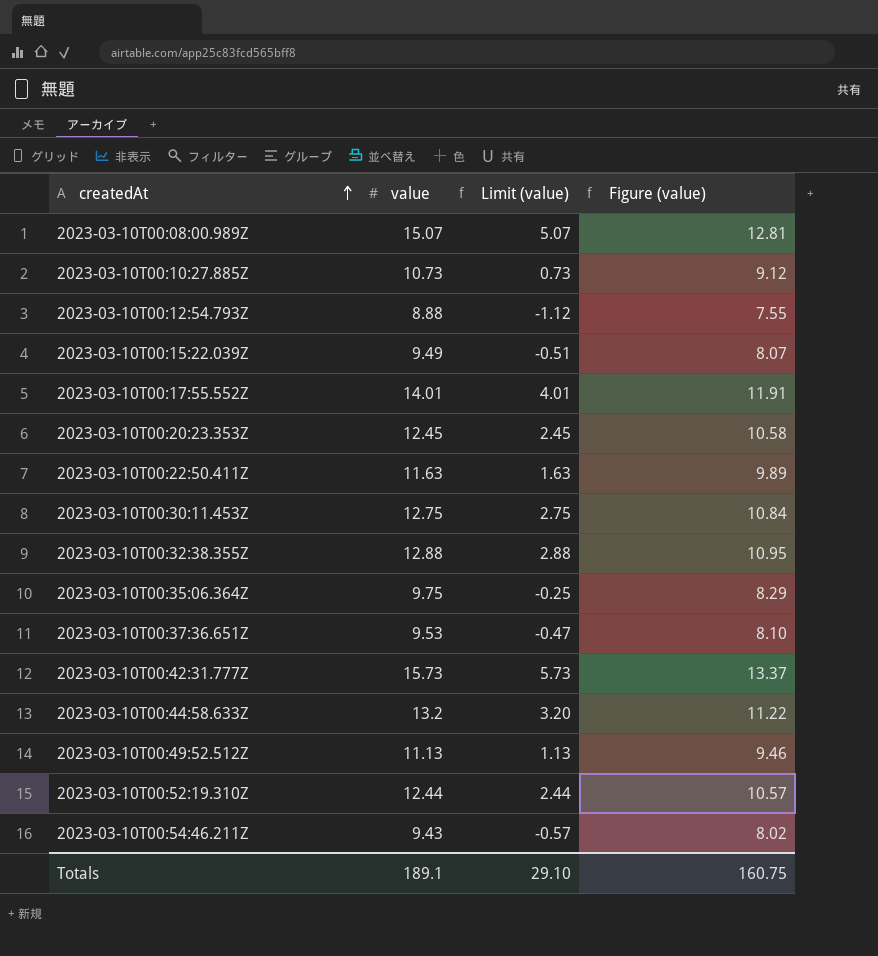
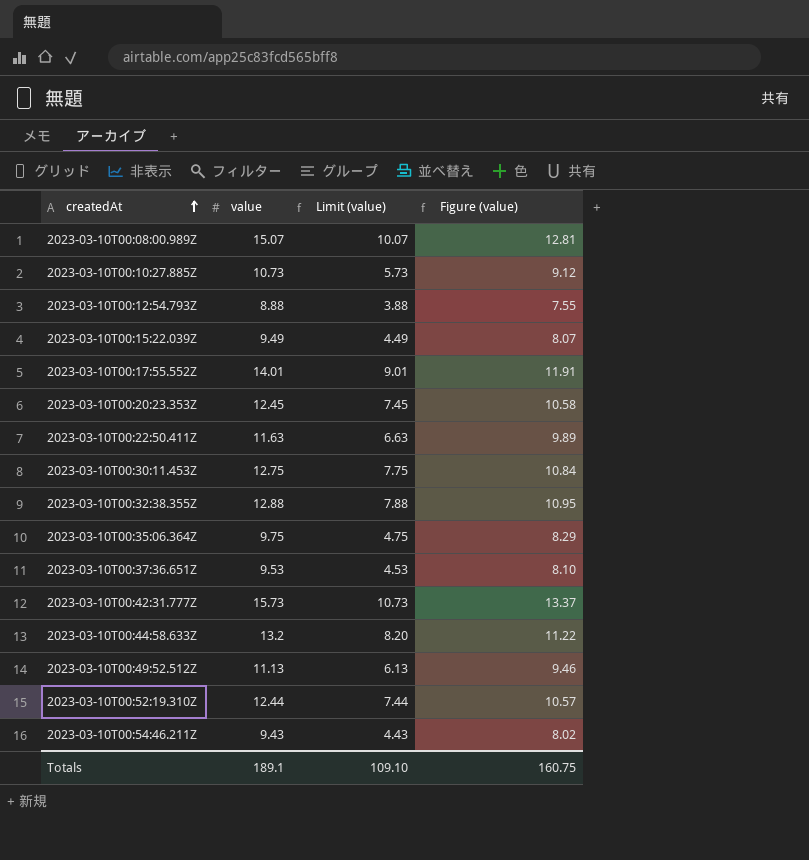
column Limit (value) | formula: [value] - 10 -> [value] - 5
Totals | Limit (value): 29.10 -> 109.10

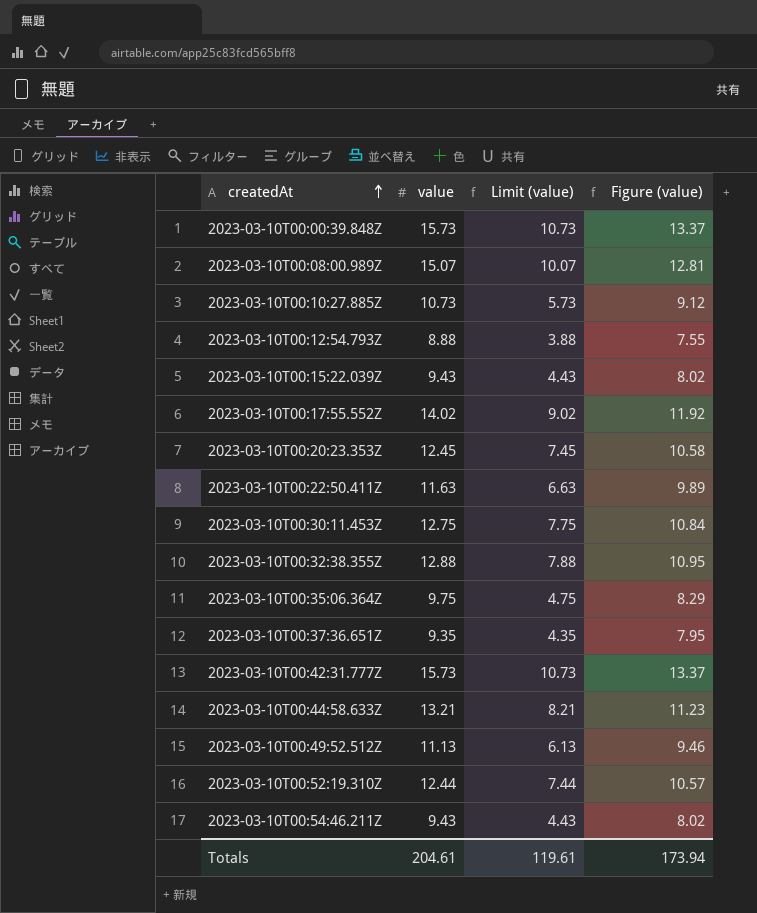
row 2023-03-10T00:00:39.848Z: none -> 15.73 | 10.73 | 13.37
2023-03-10T00:15:22.039Z | value: 9.49 -> 9.43
2023-03-10T00:15:22.039Z | Limit (value): 4.49 -> 4.43
2023-03-10T00:15:22.039Z | Figure (value): 8.07 -> 8.02
2023-03-10T00:17:55.552Z | value: 14.01 -> 14.02
2023-03-10T00:17:55.552Z | Limit (value): 9.01 -> 9.02
2023-03-10T00:17:55.552Z | Figure (value): 11.91 -> 11.92
2023-03-10T00:37:36.651Z | value: 9.53 -> 9.35
2023-03-10T00:37:36.651Z | Limit (value): 4.53 -> 4.35
2023-03-10T00:37:36.651Z | Figure (value): 8.10 -> 7.95
2023-03-10T00:44:58.633Z | value: 13.2 -> 13.21
2023-03-10T00:44:58.633Z | Limit (value): 8.20 -> 8.21
2023-03-10T00:44:58.633Z | Figure (value): 11.22 -> 11.23
Totals | value: 189.1 -> 204.61
Totals | Limit (value): 109.10 -> 119.61
Totals | Figure (value): 160.75 -> 173.94

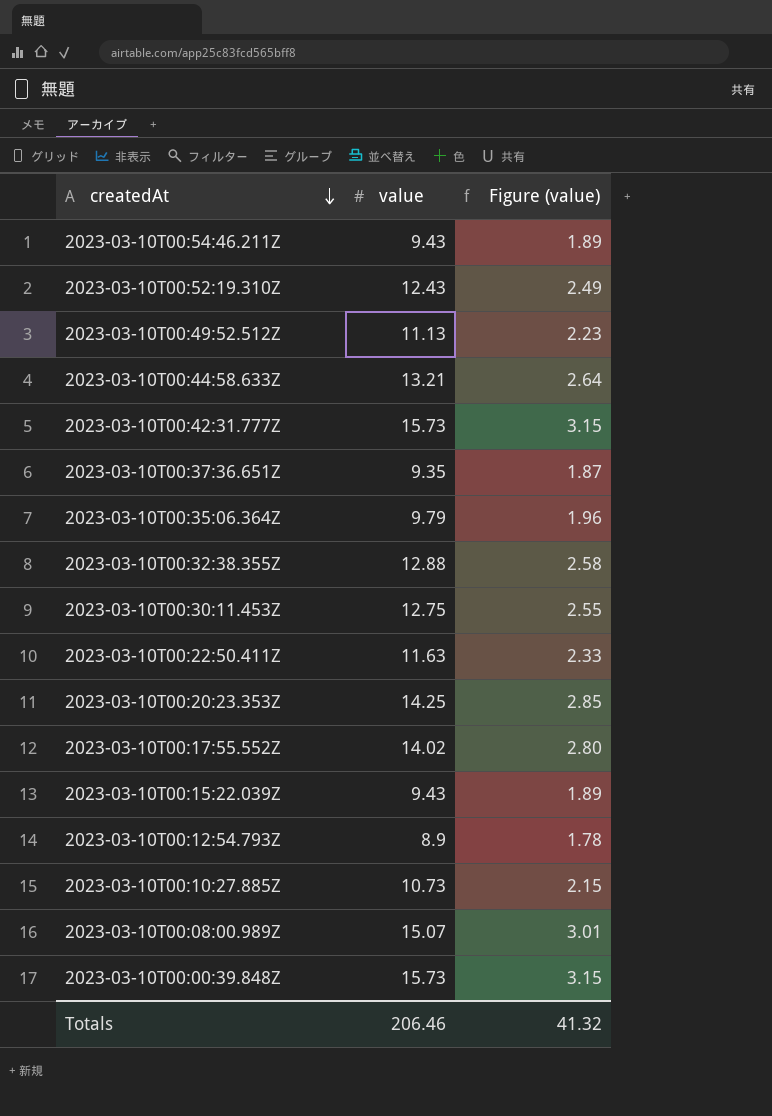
row order: createdAt ascending -> createdAt descending
column Limit (value) | formula: [value] - 5 -> none
column Figure (value) | formula: [value] * 0.85 -> [value] * 0.2
2023-03-10T00:52:19.310Z | value: 12.44 -> 12.43
2023-03-10T00:35:06.364Z | value: 9.75 -> 9.79
2023-03-10T00:20:23.353Z | value: 12.45 -> 14.25
2023-03-10T00:12:54.793Z | value: 8.88 -> 8.9
Totals | value: 204.61 -> 206.46
Totals | Figure (value): 173.94 -> 41.32

